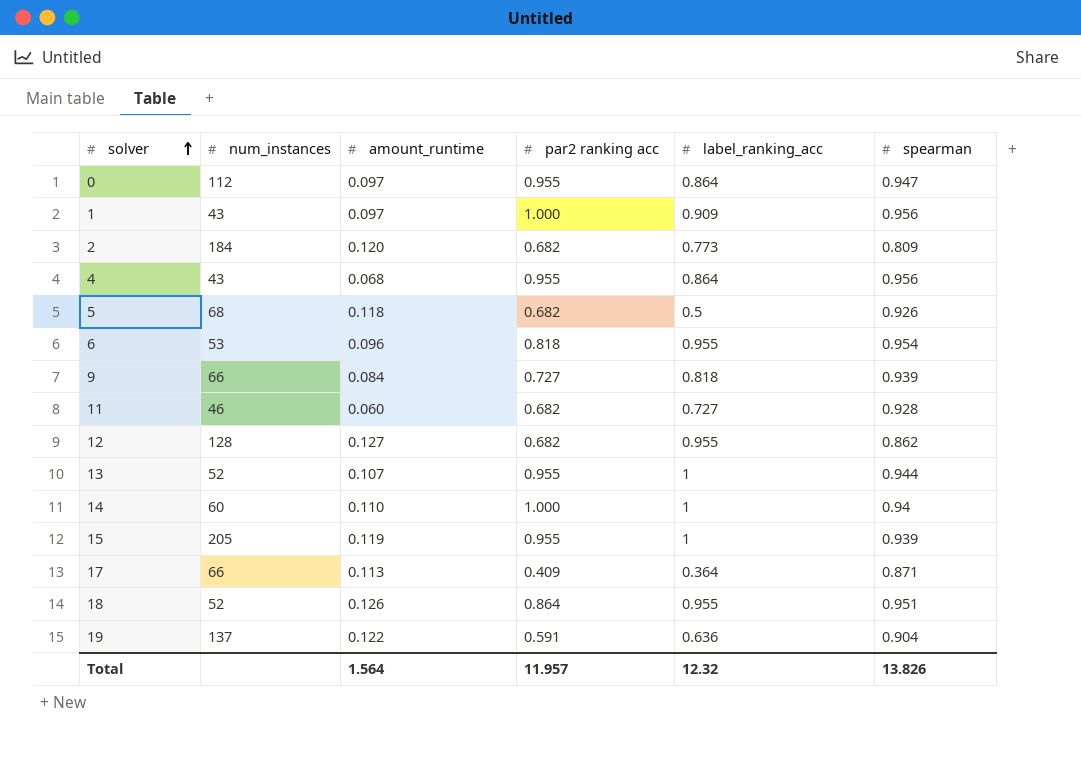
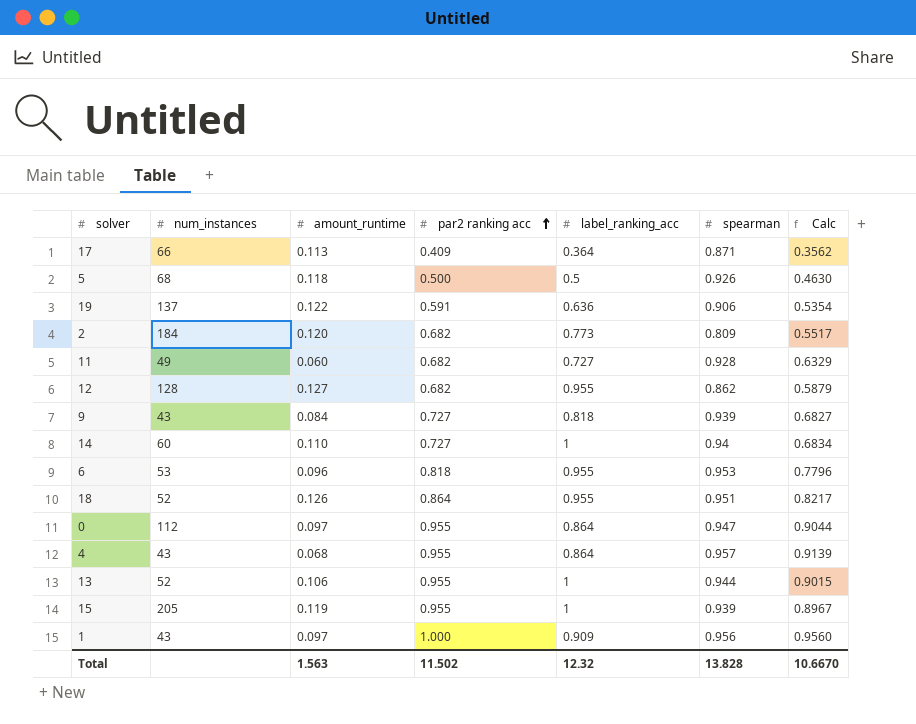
row order: solver ascending -> par2 ranking acc ascending
column Calc | formula: none -> [par2 ranking acc] * [spearman]
5 | par2 ranking acc: 0.682 -> 0.500
19 | spearman: 0.904 -> 0.906
11 | num_instances: 46 -> 49
9 | num_instances: 66 -> 43
14 | par2 ranking acc: 1.000 -> 0.727
6 | spearman: 0.954 -> 0.953
4 | spearman: 0.956 -> 0.957
13 | amount_runtime: 0.107 -> 0.106
Total | amount_runtime: 1.564 -> 1.563
Total | par2 ranking acc: 11.957 -> 11.502
Total | spearman: 13.826 -> 13.828

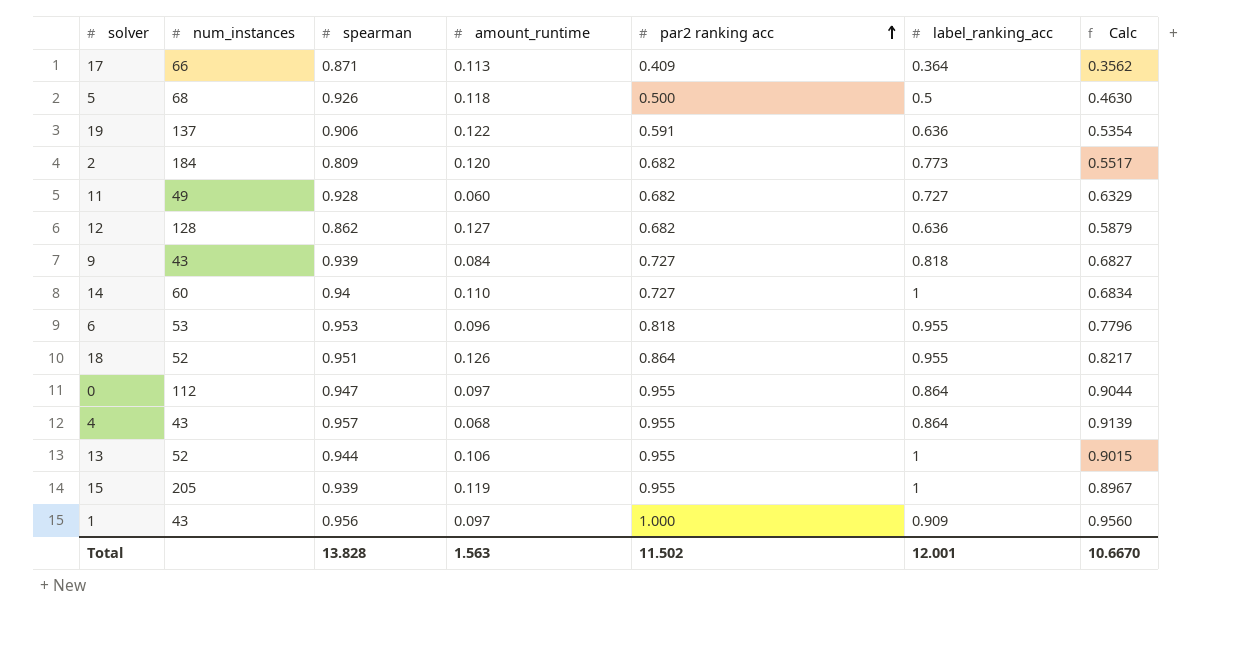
column spearman | position: 6 -> 3
12 | label_ranking_acc: 0.955 -> 0.636
Total | label_ranking_acc: 12.32 -> 12.001

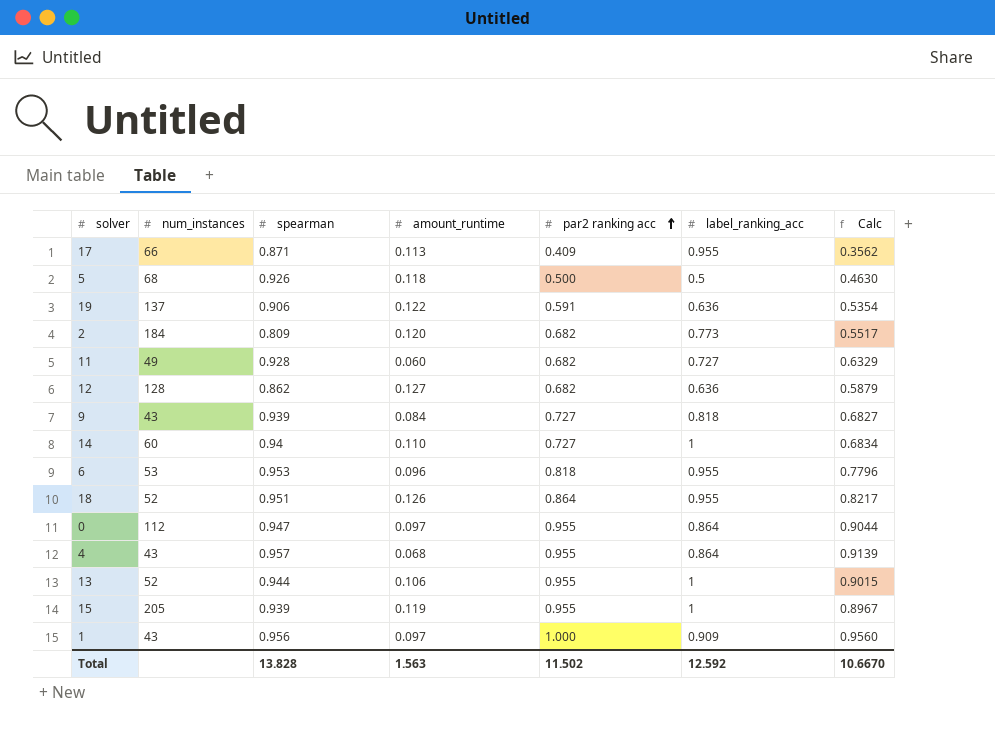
17 | label_ranking_acc: 0.364 -> 0.955
Total | label_ranking_acc: 12.001 -> 12.592

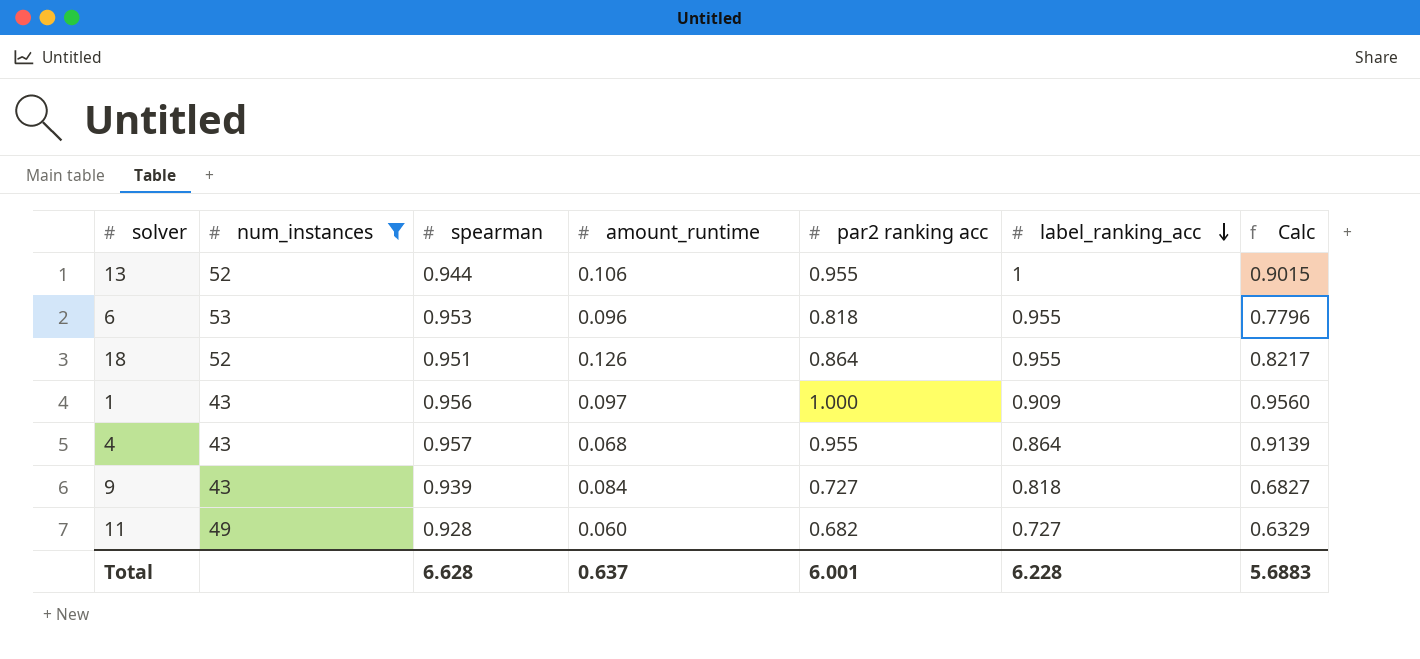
filter: none -> num_instances <= 53
row order: par2 ranking acc ascending -> label_ranking_acc descending
Total | spearman: 13.828 -> 6.628
Total | amount_runtime: 1.563 -> 0.637
Total | par2 ranking acc: 11.502 -> 6.001
Total | label_ranking_acc: 12.592 -> 6.228
Total | Calc: 10.6670 -> 5.6883

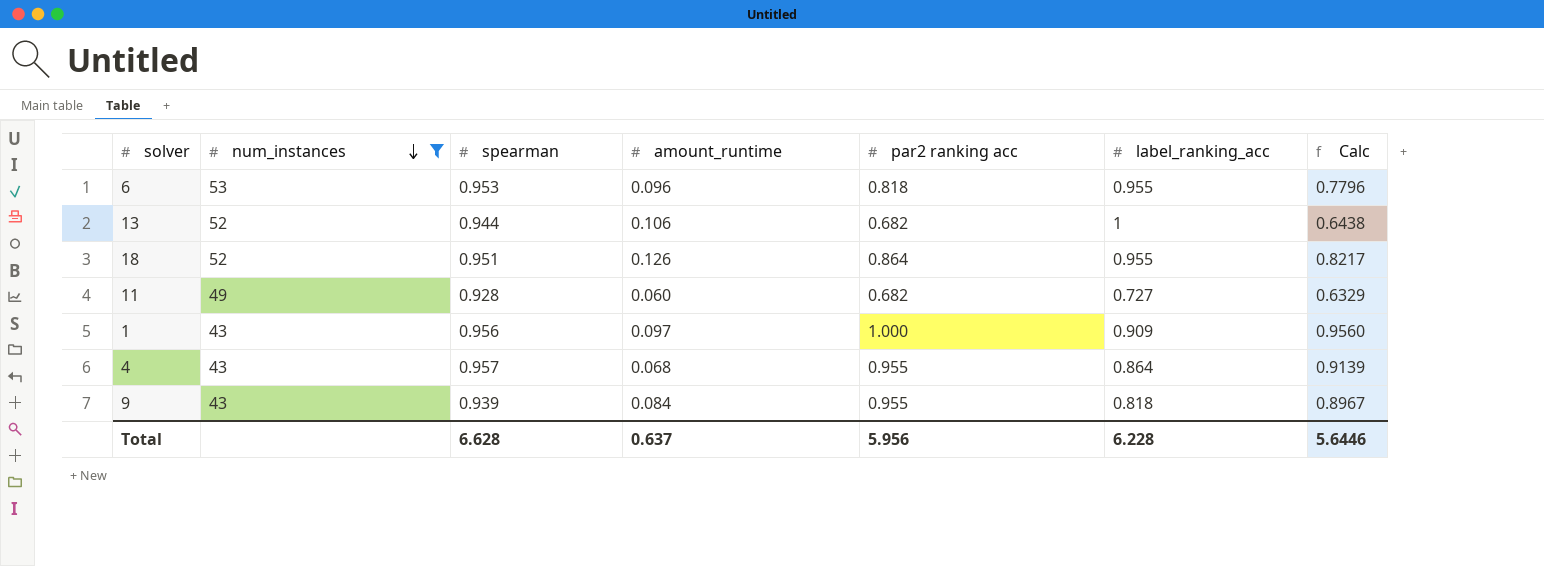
row order: label_ranking_acc descending -> num_instances descending
13 | par2 ranking acc: 0.955 -> 0.682
13 | Calc: 0.9015 -> 0.6438
9 | par2 ranking acc: 0.727 -> 0.955
9 | Calc: 0.6827 -> 0.8967
Total | par2 ranking acc: 6.001 -> 5.956
Total | Calc: 5.6883 -> 5.6446

